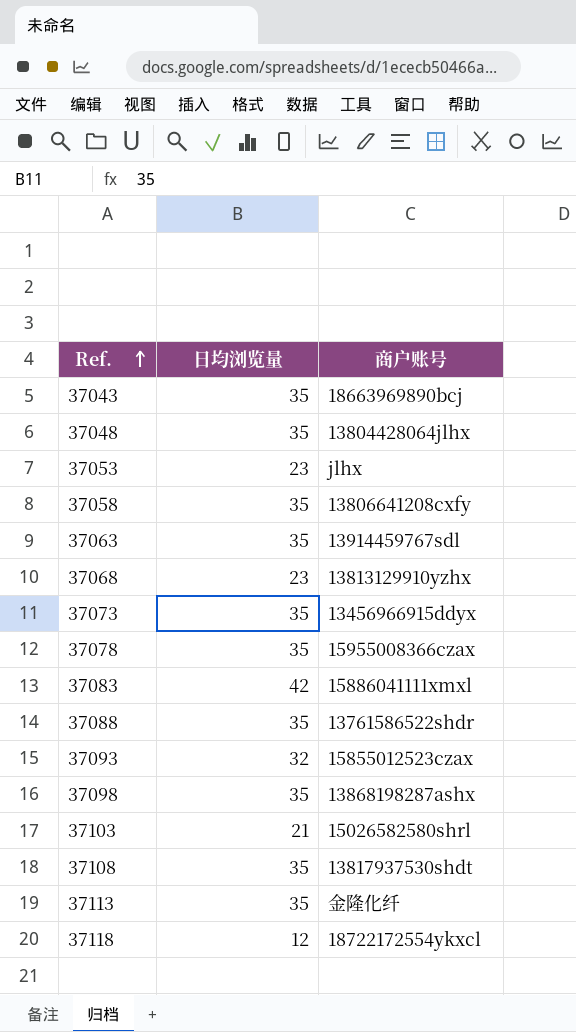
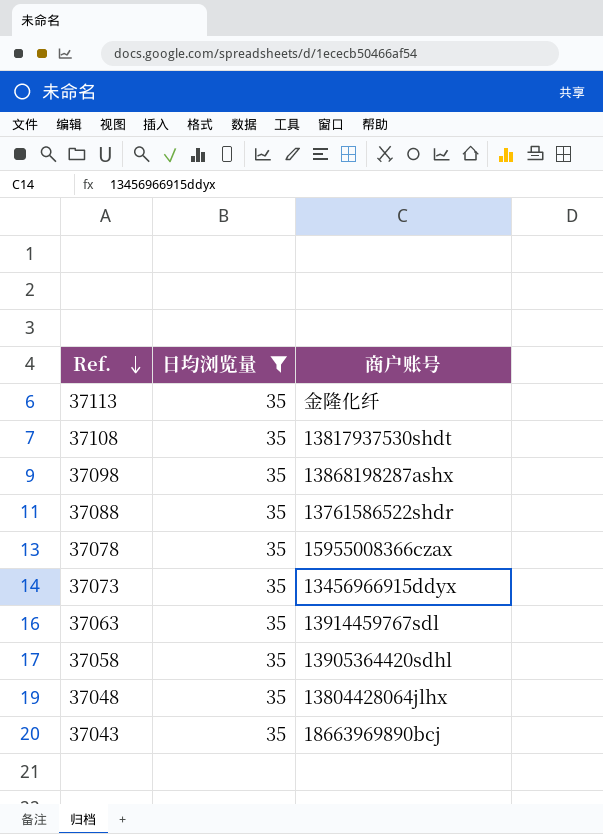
filter: none -> 日均浏览量 = 35
row order: Ref. ascending -> Ref. descending
37058 | 商户账号: 13806641208cxfy -> 13905364420sdhl

